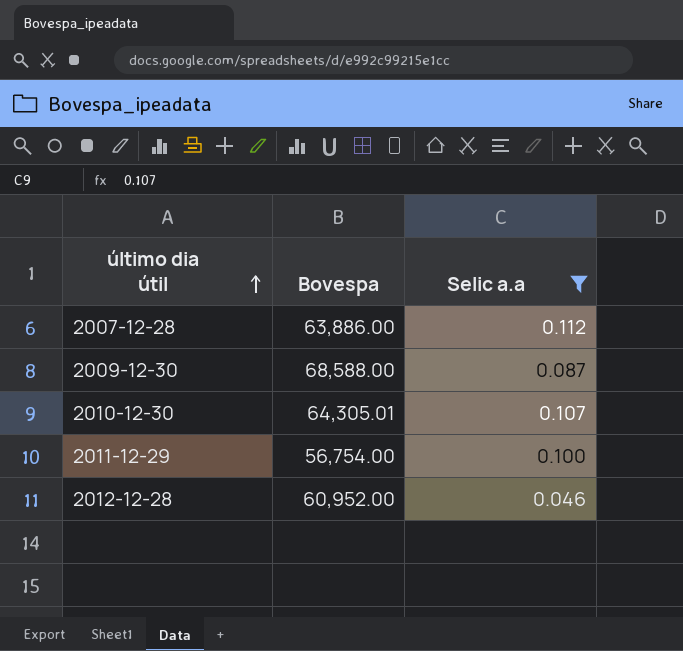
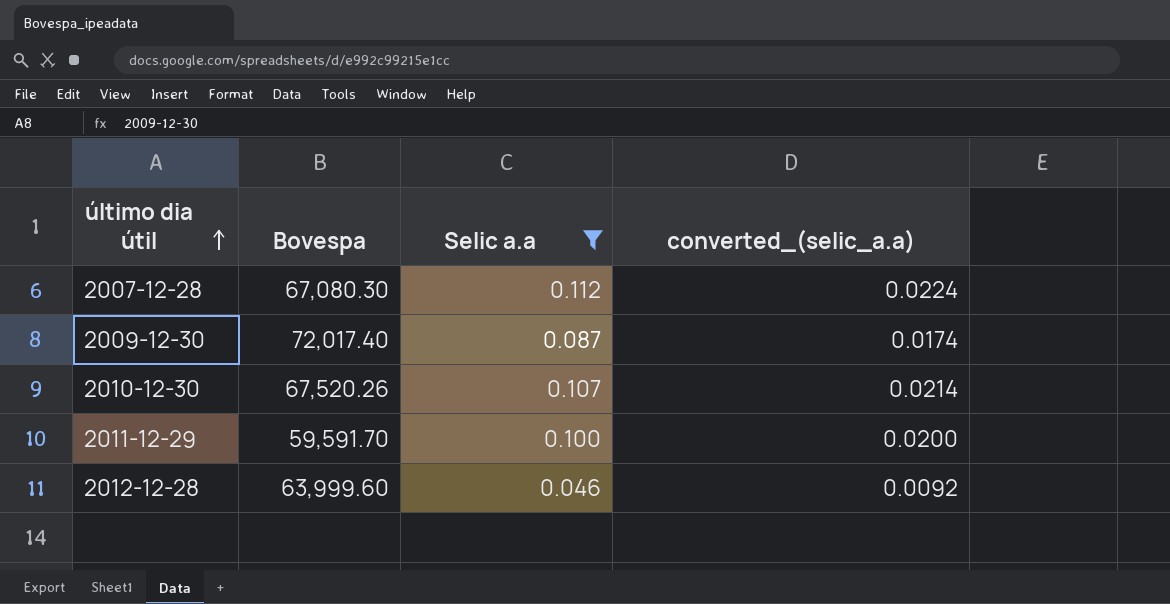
column converted_(selic_a.a) | formula: none -> [Selic a.a] * 0.2
2007-12-28 | Bovespa: 63,886.00 -> 67,080.30
2009-12-30 | Bovespa: 68,588.00 -> 72,017.40
2010-12-30 | Bovespa: 64,305.01 -> 67,520.26
2011-12-29 | Bovespa: 56,754.00 -> 59,591.70
2012-12-28 | Bovespa: 60,952.00 -> 63,999.60

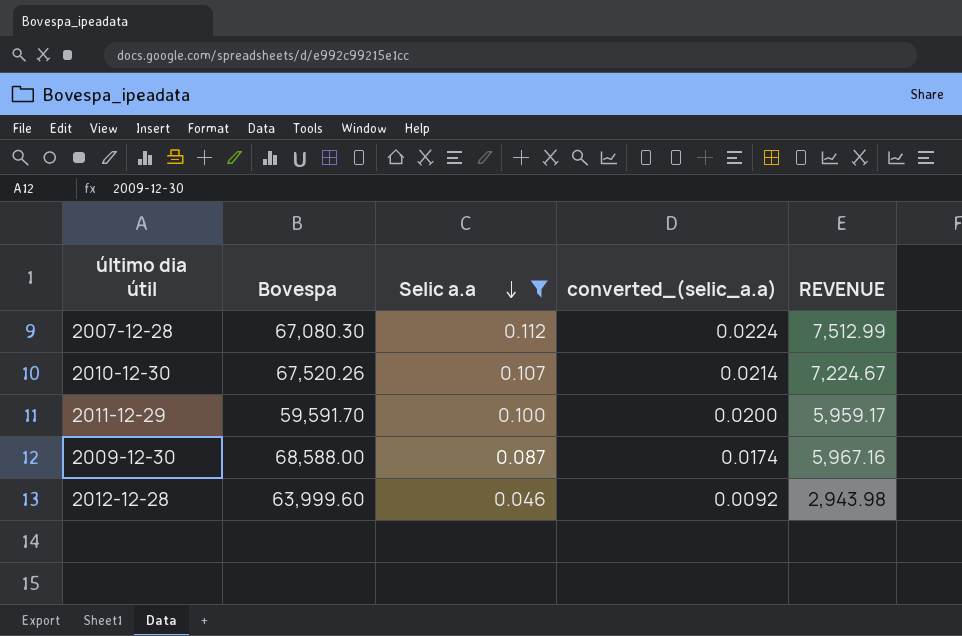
row order: último dia útil ascending -> Selic a.a descending
column REVENUE | formula: none -> [Bovespa] * [Selic a.a]
2009-12-30 | Bovespa: 72,017.40 -> 68,588.00

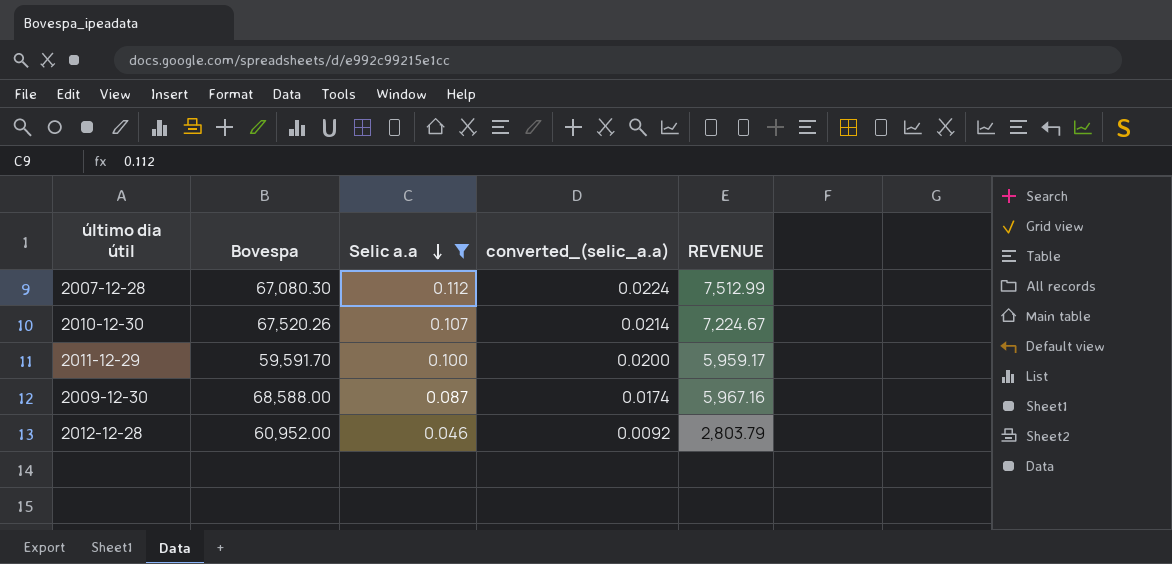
2012-12-28 | Bovespa: 63,999.60 -> 60,952.00
2012-12-28 | REVENUE: 2,943.98 -> 2,803.79

